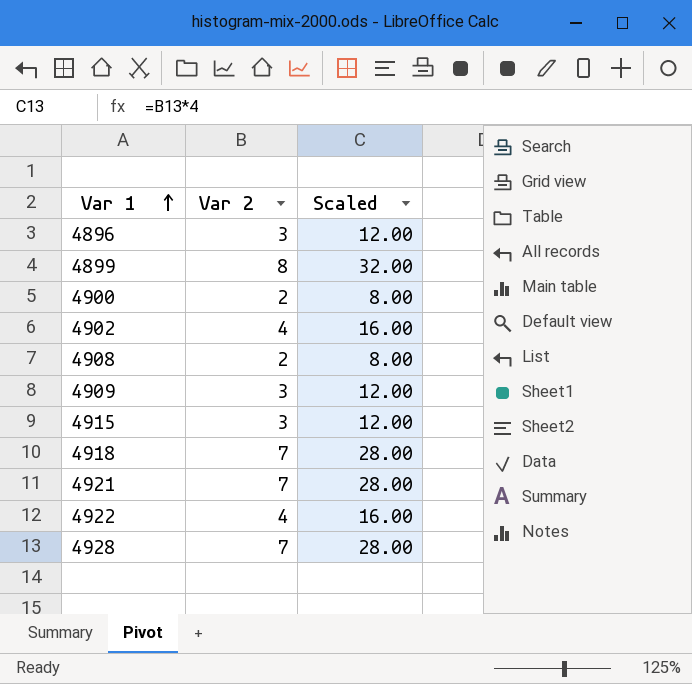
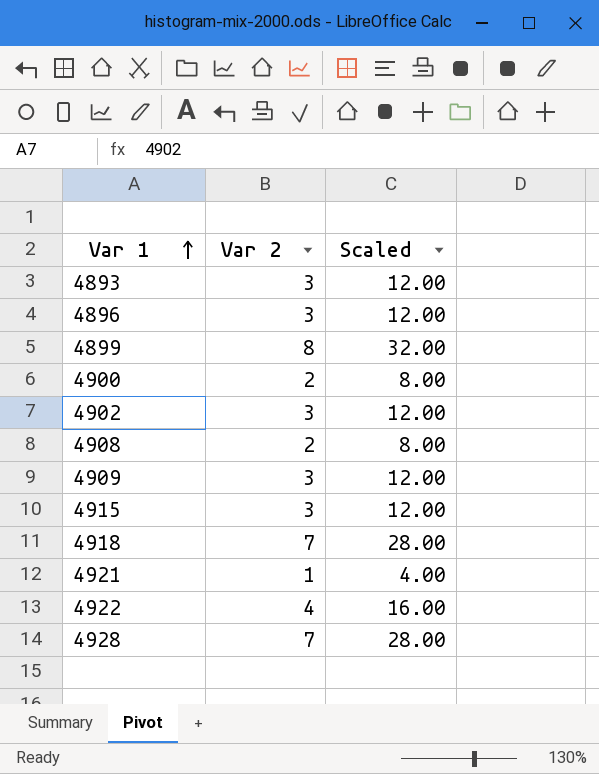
row 4893: none -> 3 | 12.00
4902 | Var 2: 4 -> 3
4902 | Scaled: 16.00 -> 12.00
4921 | Var 2: 7 -> 1
4921 | Scaled: 28.00 -> 4.00

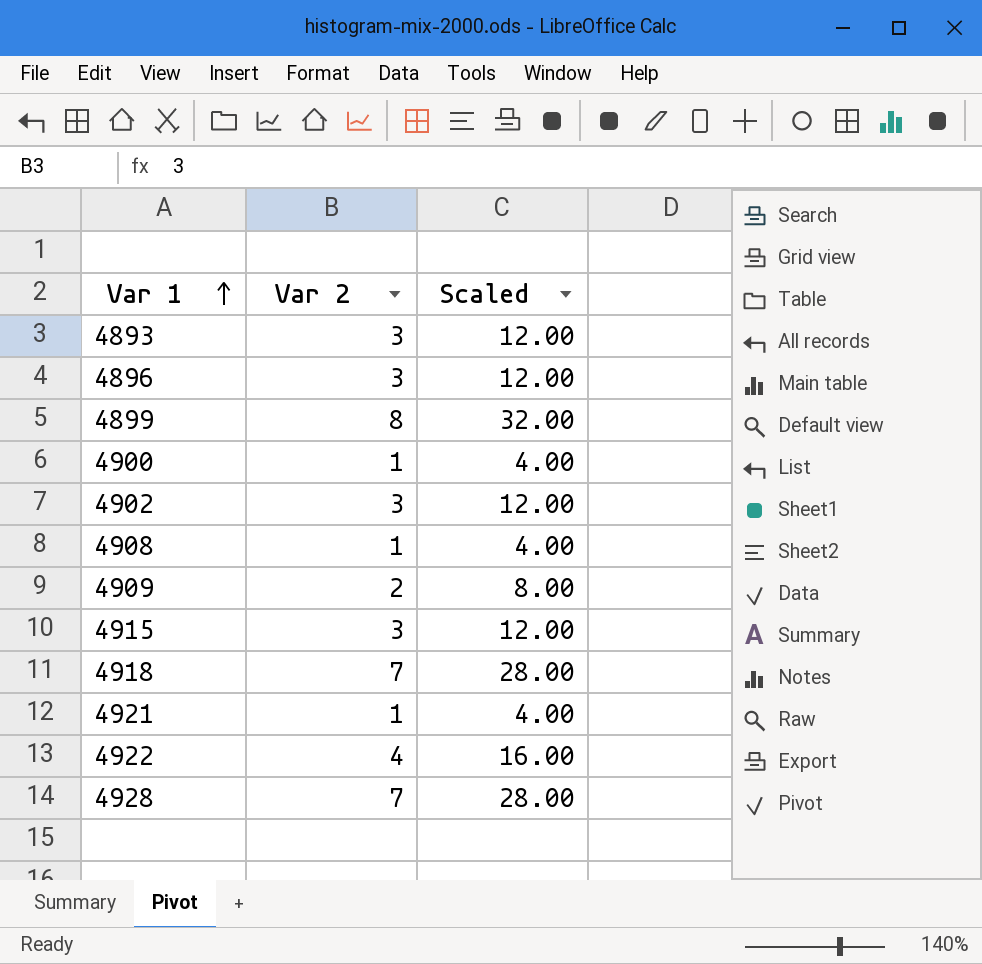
4900 | Var 2: 2 -> 1
4900 | Scaled: 8.00 -> 4.00
4908 | Var 2: 2 -> 1
4908 | Scaled: 8.00 -> 4.00
4909 | Var 2: 3 -> 2
4909 | Scaled: 12.00 -> 8.00

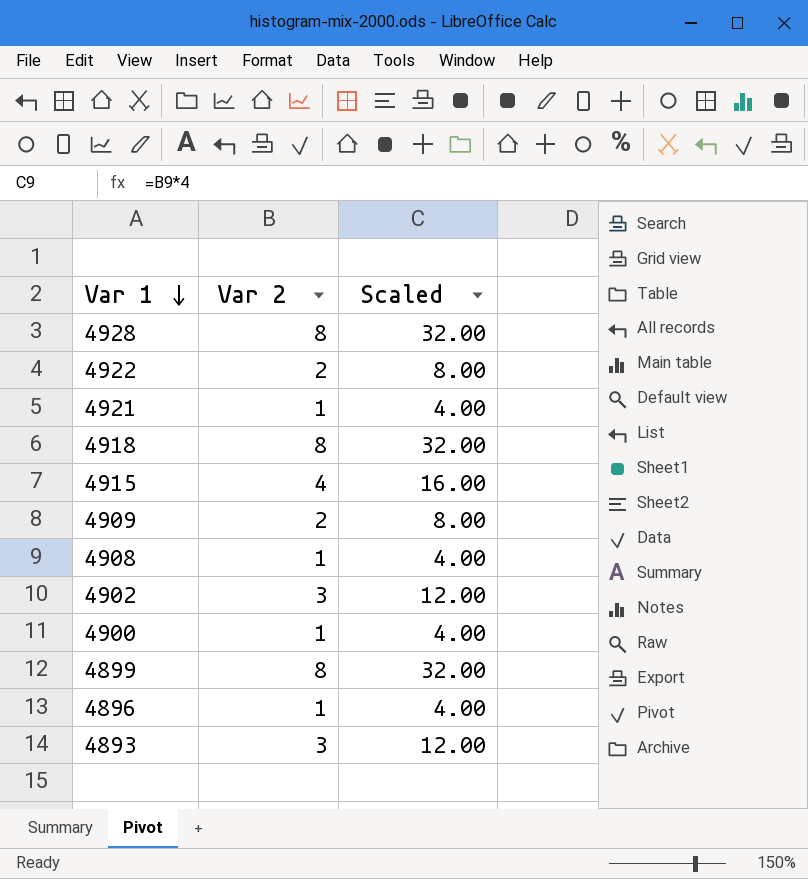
row order: Var 1 ascending -> Var 1 descending
4928 | Var 2: 7 -> 8
4928 | Scaled: 28.00 -> 32.00
4922 | Var 2: 4 -> 2
4922 | Scaled: 16.00 -> 8.00
4918 | Var 2: 7 -> 8
4918 | Scaled: 28.00 -> 32.00
4915 | Var 2: 3 -> 4
4915 | Scaled: 12.00 -> 16.00
4896 | Var 2: 3 -> 1
4896 | Scaled: 12.00 -> 4.00

